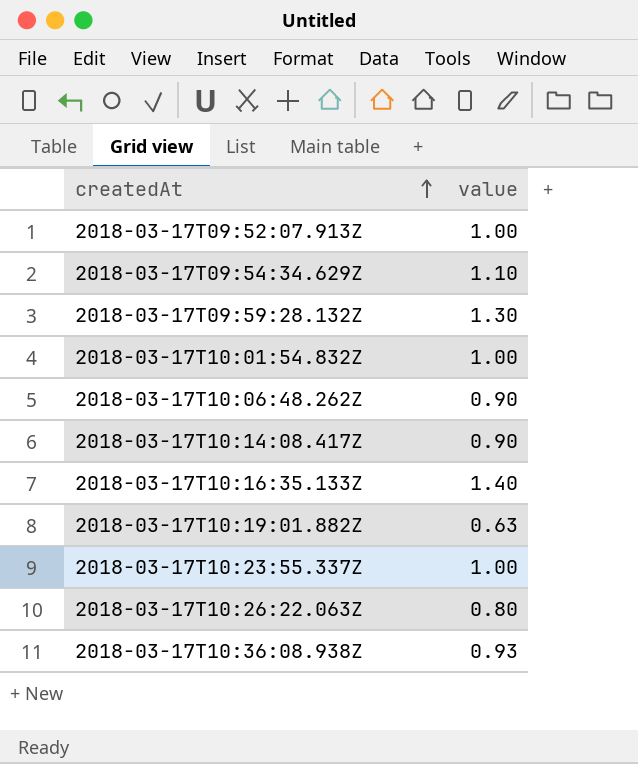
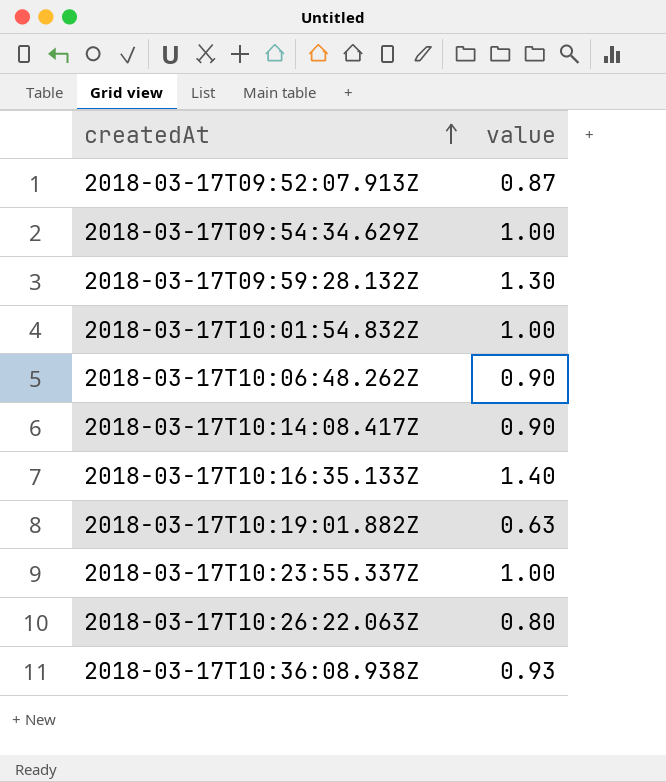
2018-03-17T09:52:07.913Z | value: 1.00 -> 0.87
2018-03-17T09:54:34.629Z | value: 1.10 -> 1.00

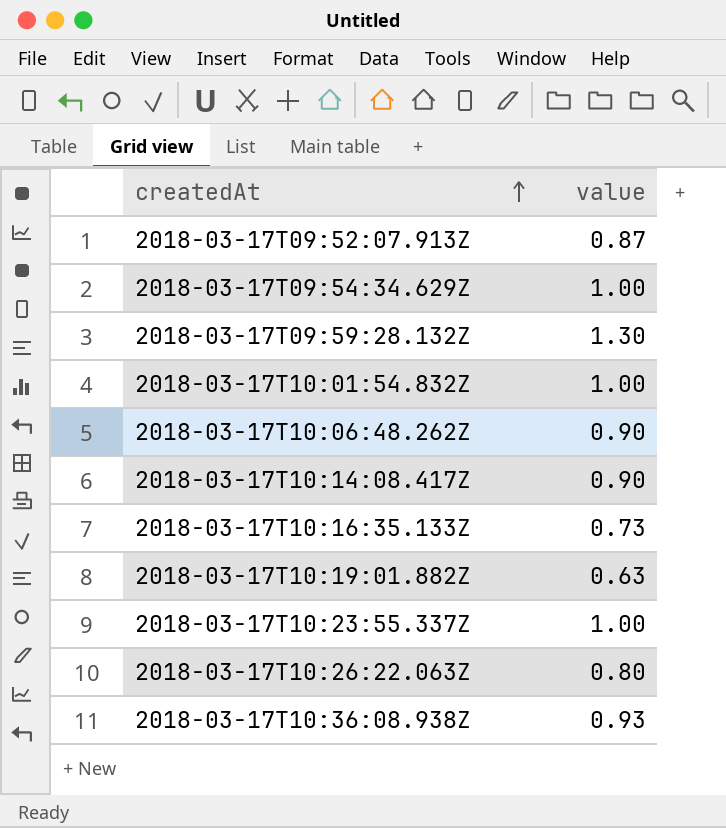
2018-03-17T10:16:35.133Z | value: 1.40 -> 0.73

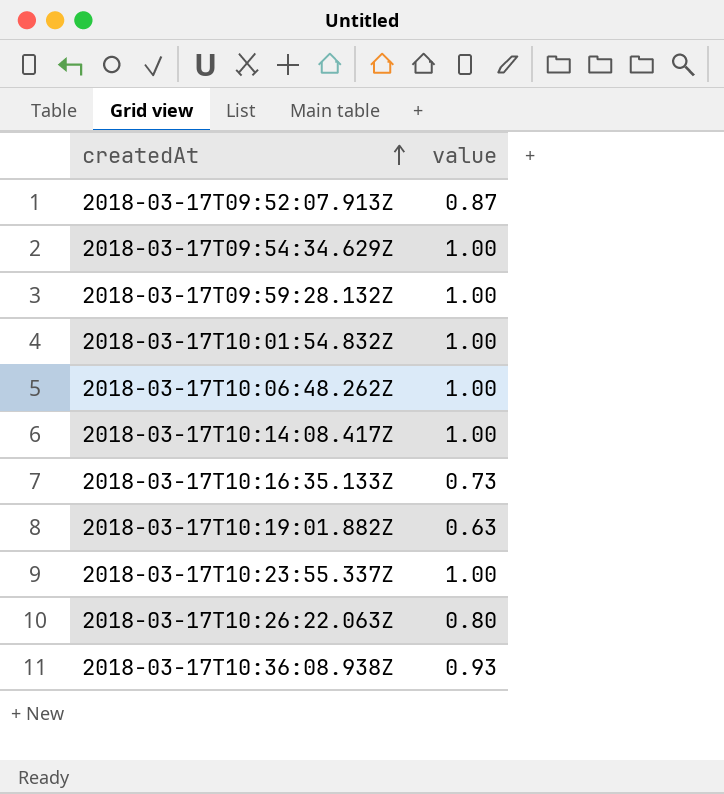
2018-03-17T09:59:28.132Z | value: 1.30 -> 1.00
2018-03-17T10:06:48.262Z | value: 0.90 -> 1.00
2018-03-17T10:14:08.417Z | value: 0.90 -> 1.00

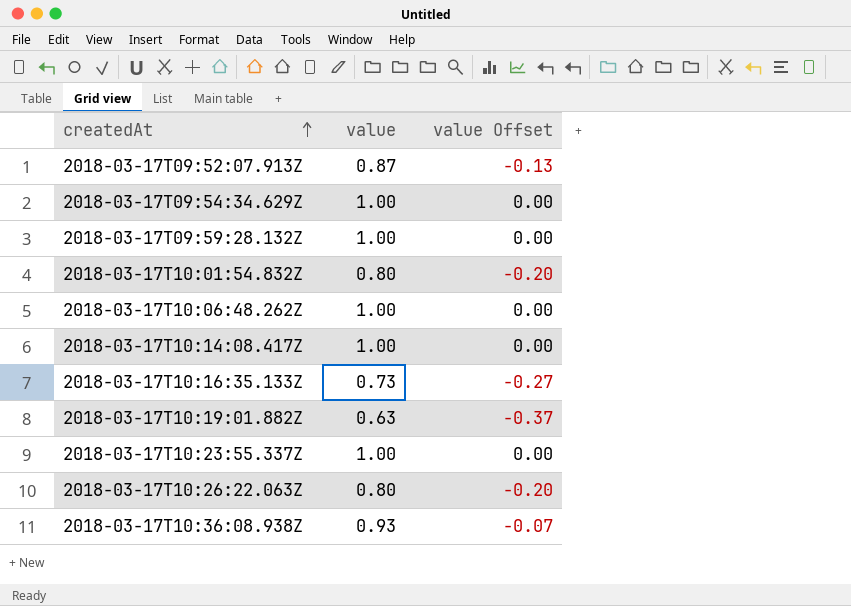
column value Offset | formula: none -> [value] - 1
2018-03-17T10:01:54.832Z | value: 1.00 -> 0.80

